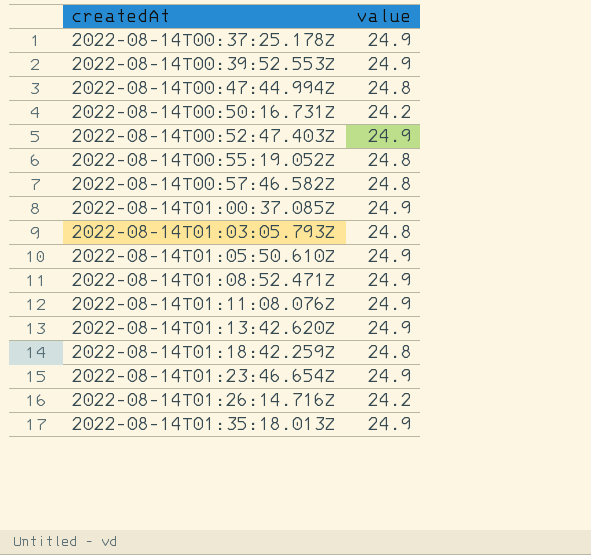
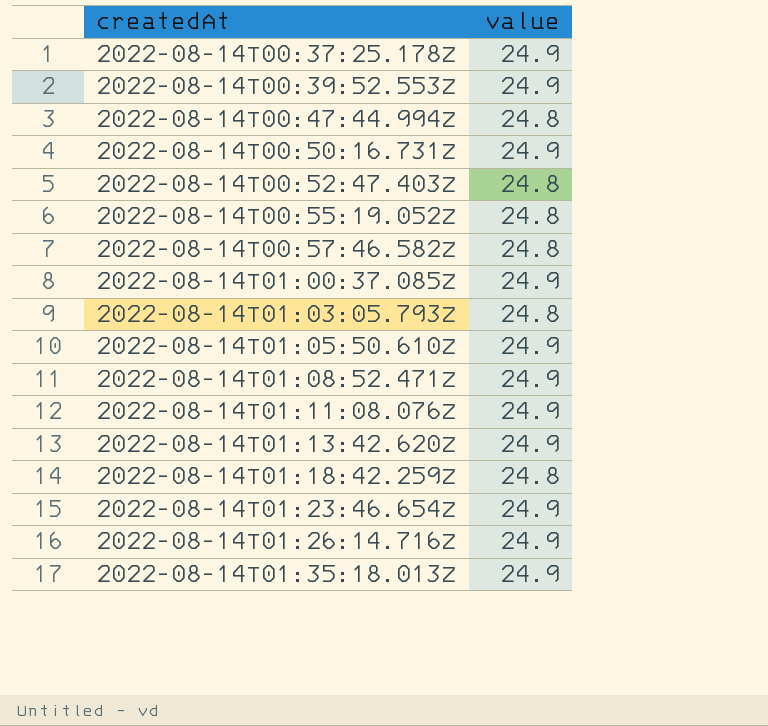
2022-08-14T00:50:16.731Z | value: 24.2 -> 24.9
2022-08-14T00:52:47.403Z | value: 24.9 -> 24.8
2022-08-14T01:26:14.716Z | value: 24.2 -> 24.9

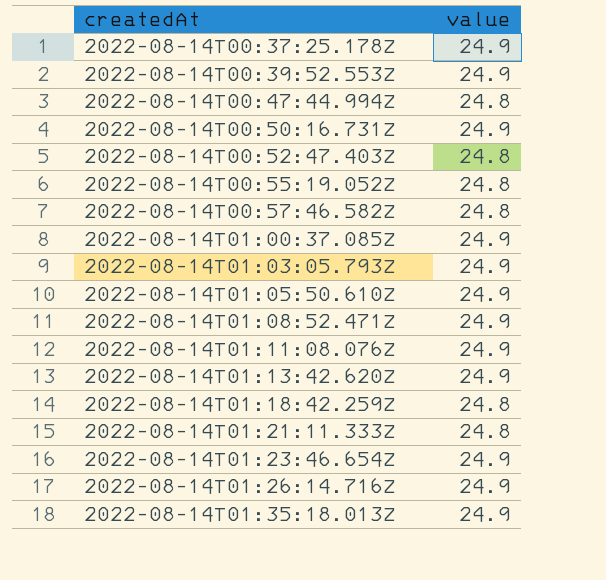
2022-08-14T01:03:05.793Z | value: 24.8 -> 24.9
row 2022-08-14T01:21:11.333Z: none -> 24.8

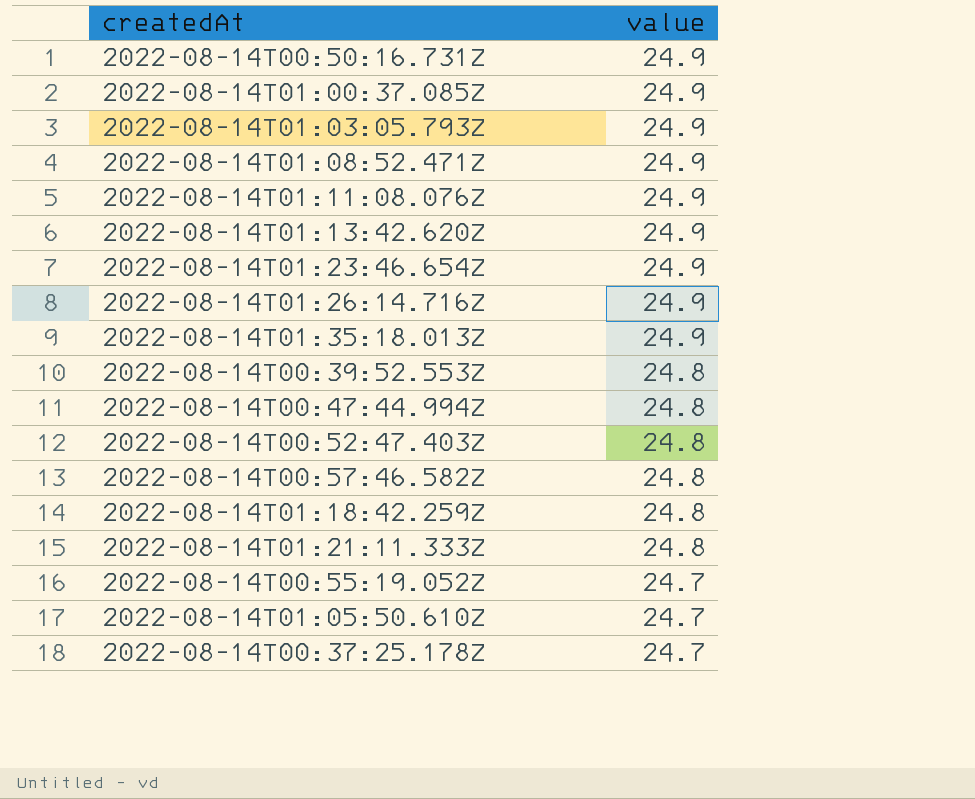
row order: createdAt ascending -> value descending
2022-08-14T00:39:52.553Z | value: 24.9 -> 24.8
2022-08-14T00:55:19.052Z | value: 24.8 -> 24.7
2022-08-14T01:05:50.610Z | value: 24.9 -> 24.7
2022-08-14T00:37:25.178Z | value: 24.9 -> 24.7

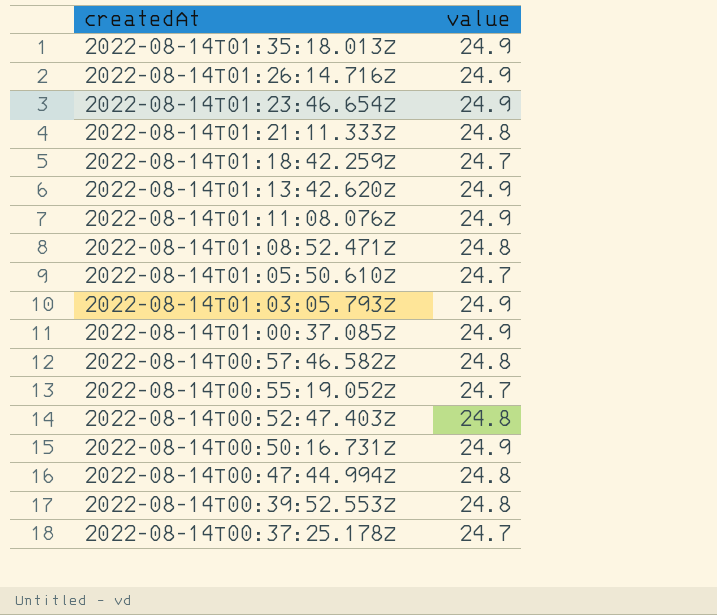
row order: value descending -> createdAt descending
2022-08-14T01:18:42.259Z | value: 24.8 -> 24.7
2022-08-14T01:08:52.471Z | value: 24.9 -> 24.8

